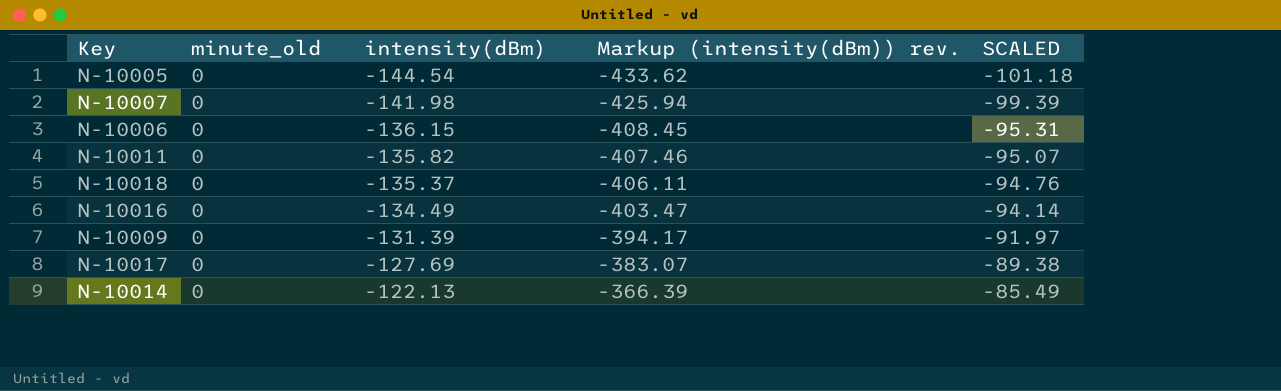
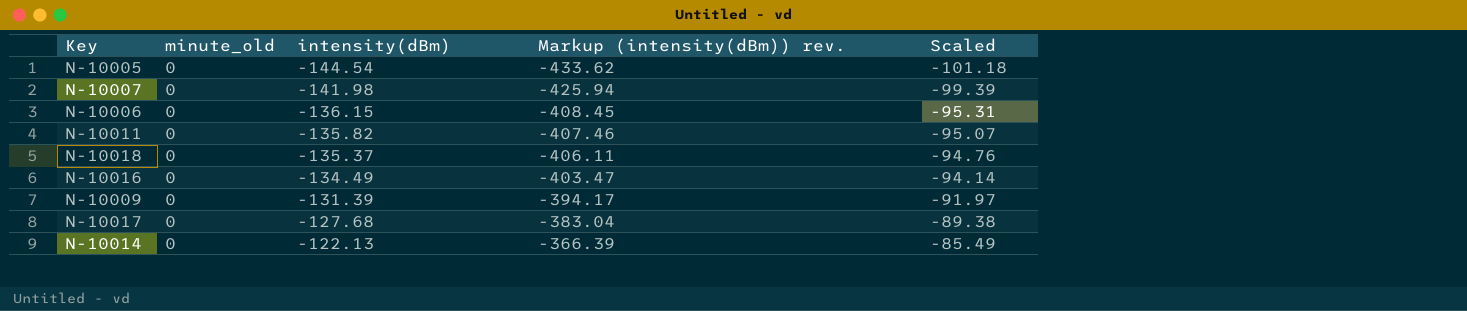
column name: SCALED -> Scaled
N-10017 | intensity(dBm): -127.69 -> -127.68
N-10017 | Markup (intensity(dBm)) rev.: -383.07 -> -383.04

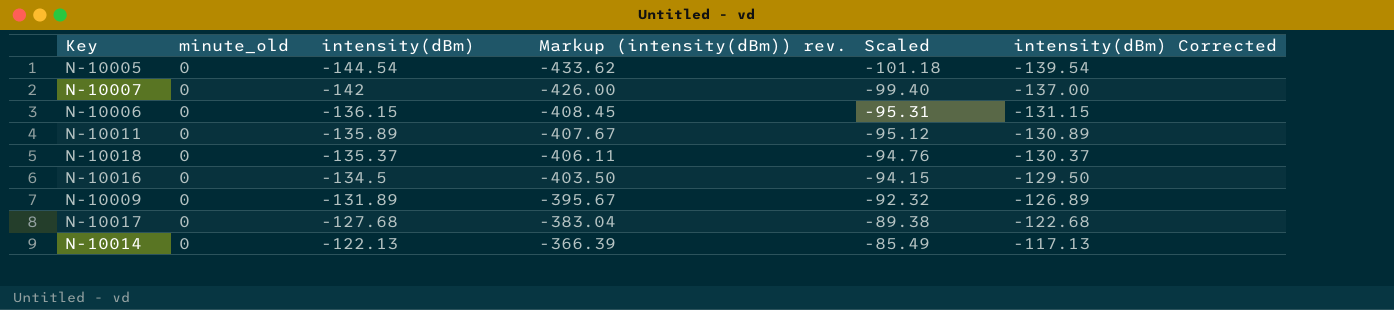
column intensity(dBm) Corrected | formula: none -> [intensity(dBm)] + 5
N-10007 | intensity(dBm): -141.98 -> -142
N-10007 | Markup (intensity(dBm)) rev.: -425.94 -> -426.00
N-10007 | Scaled: -99.39 -> -99.40
N-10011 | intensity(dBm): -135.82 -> -135.89
N-10011 | Markup (intensity(dBm)) rev.: -407.46 -> -407.67
N-10011 | Scaled: -95.07 -> -95.12
N-10016 | intensity(dBm): -134.49 -> -134.5
N-10016 | Markup (intensity(dBm)) rev.: -403.47 -> -403.50
N-10016 | Scaled: -94.14 -> -94.15
N-10009 | intensity(dBm): -131.39 -> -131.89
N-10009 | Markup (intensity(dBm)) rev.: -394.17 -> -395.67
N-10009 | Scaled: -91.97 -> -92.32

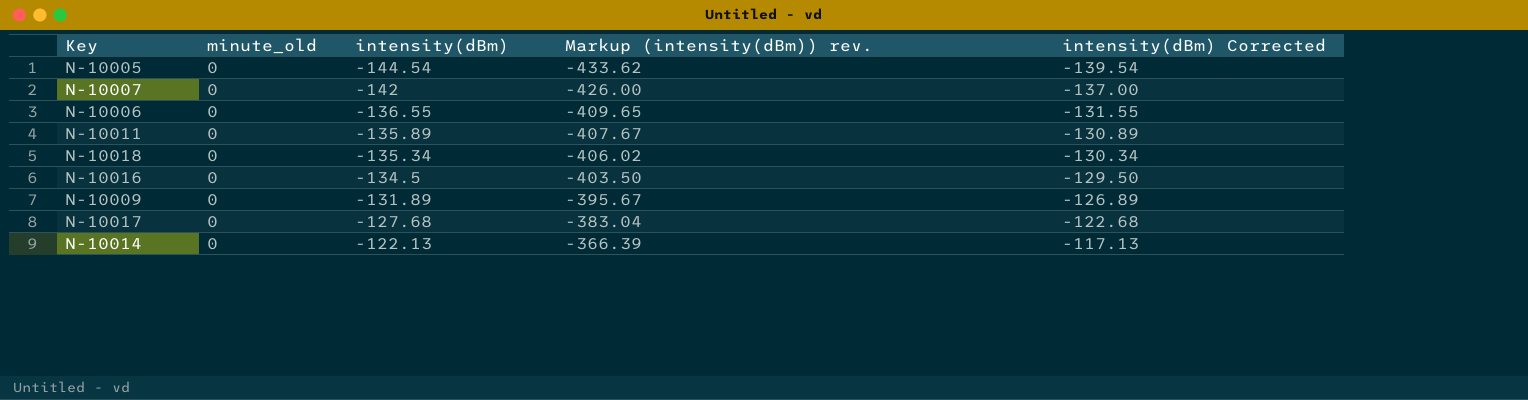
column Scaled | formula: [intensity(dBm)] * 0.7 -> none
N-10006 | intensity(dBm): -136.15 -> -136.55
N-10006 | Markup (intensity(dBm)) rev.: -408.45 -> -409.65
N-10006 | intensity(dBm) Corrected: -131.15 -> -131.55
N-10018 | intensity(dBm): -135.37 -> -135.34
N-10018 | Markup (intensity(dBm)) rev.: -406.11 -> -406.02
N-10018 | intensity(dBm) Corrected: -130.37 -> -130.34

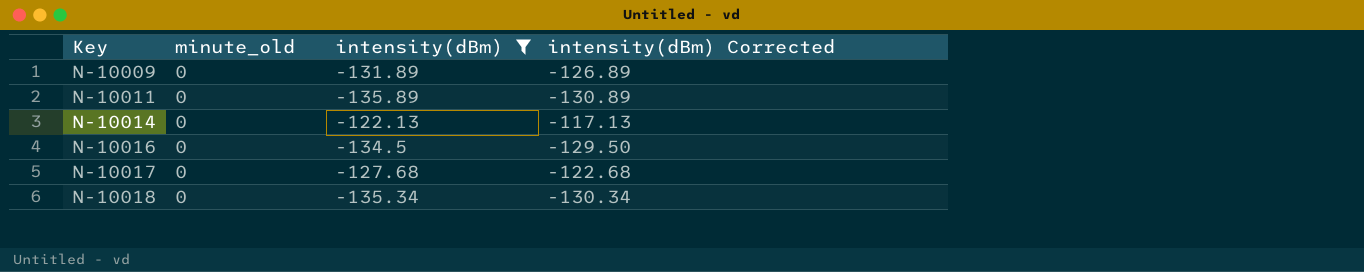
filter: none -> intensity(dBm) >= -135.89
row order: intensity(dBm) ascending -> Key ascending
column Markup (intensity(dBm)) rev. | formula: [intensity(dBm)] * 3 -> none

